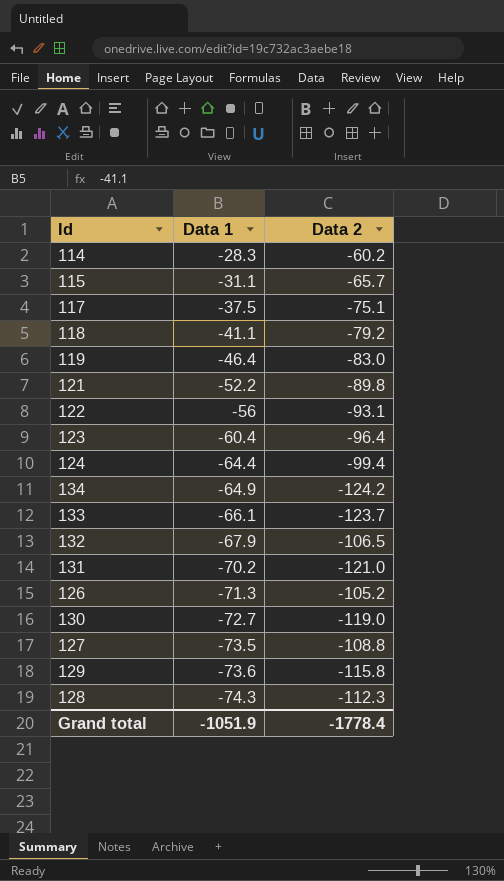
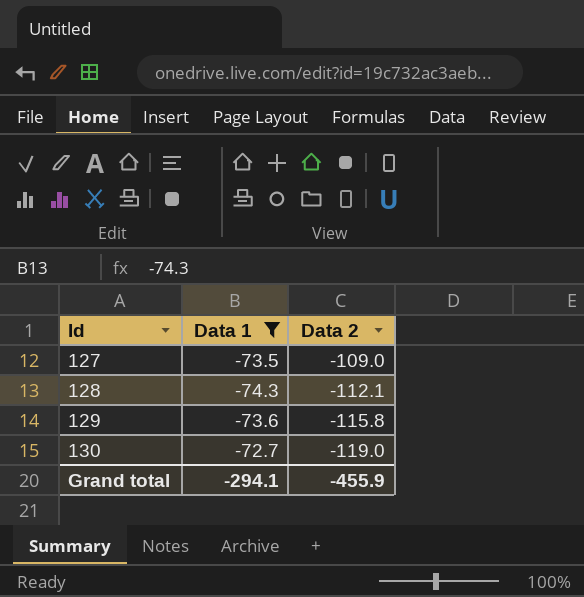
filter: none -> Data 1 <= -72.7
row order: Data 1 descending -> Id ascending
127 | Data 2: -108.8 -> -109.0
128 | Data 2: -112.3 -> -112.1
Grand total | Data 1: -1051.9 -> -294.1
Grand total | Data 2: -1778.4 -> -455.9

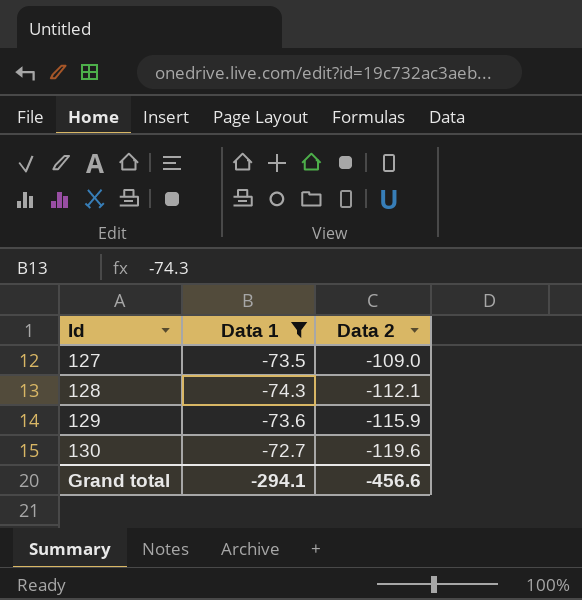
129 | Data 2: -115.8 -> -115.9
130 | Data 2: -119.0 -> -119.6
Grand total | Data 2: -455.9 -> -456.6

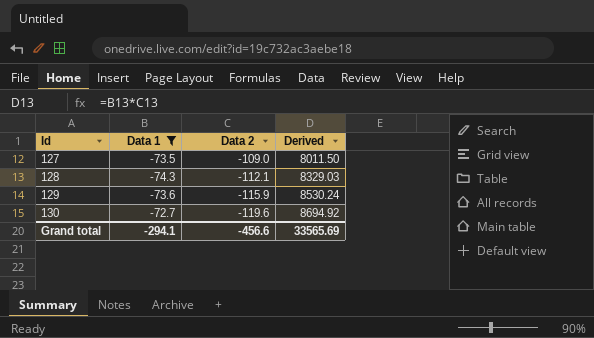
column Derived | formula: none -> [Data 1] * [Data 2]

